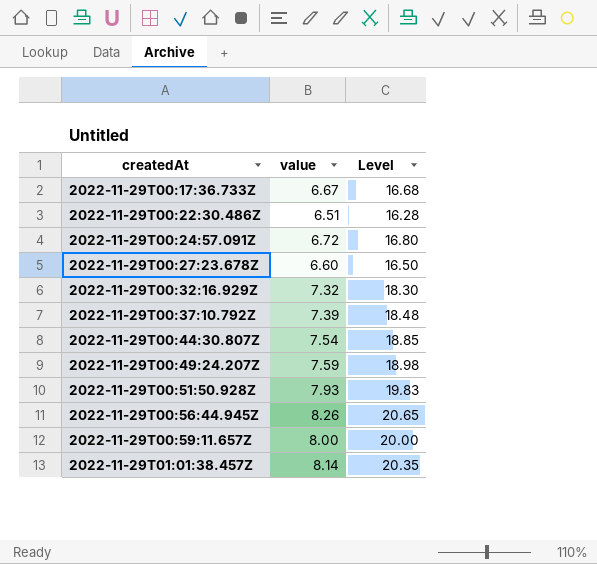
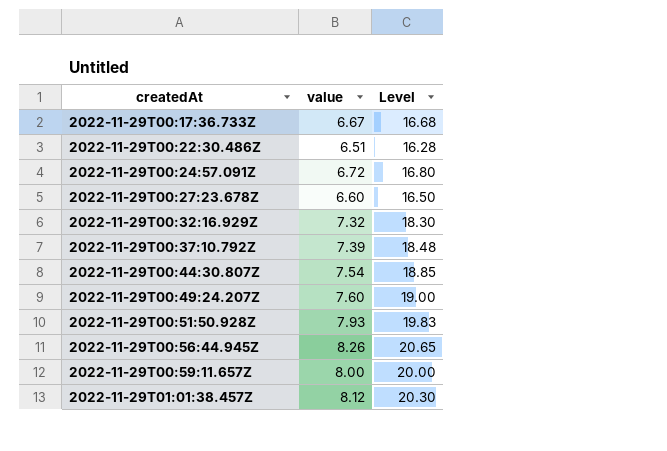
2022-11-29T00:49:24.207Z | value: 7.59 -> 7.60
2022-11-29T00:49:24.207Z | Level: 18.98 -> 19.00
2022-11-29T01:01:38.457Z | value: 8.14 -> 8.12
2022-11-29T01:01:38.457Z | Level: 20.35 -> 20.30

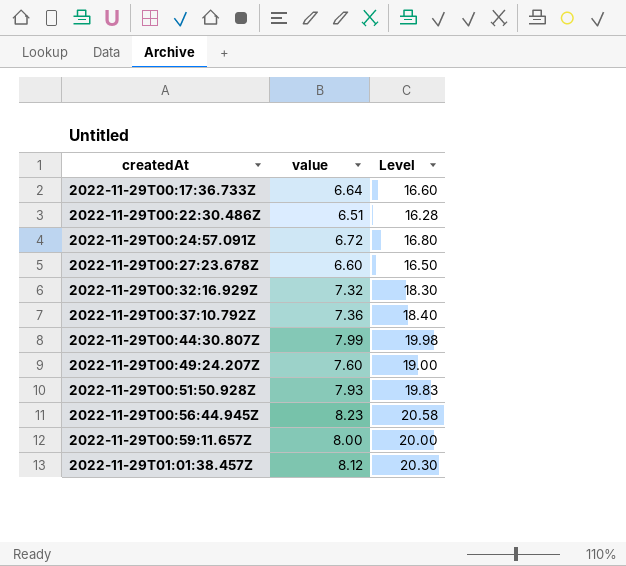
2022-11-29T00:17:36.733Z | value: 6.67 -> 6.64
2022-11-29T00:17:36.733Z | Level: 16.68 -> 16.60
2022-11-29T00:37:10.792Z | value: 7.39 -> 7.36
2022-11-29T00:37:10.792Z | Level: 18.48 -> 18.40
2022-11-29T00:44:30.807Z | value: 7.54 -> 7.99
2022-11-29T00:44:30.807Z | Level: 18.85 -> 19.98
2022-11-29T00:56:44.945Z | value: 8.26 -> 8.23
2022-11-29T00:56:44.945Z | Level: 20.65 -> 20.58

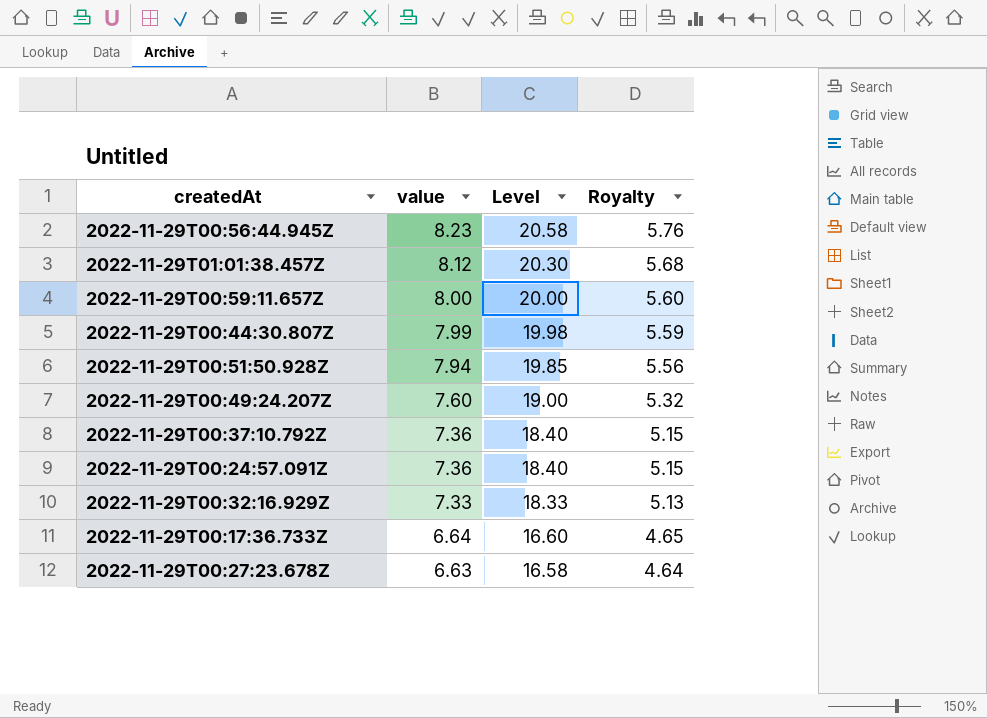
row order: createdAt ascending -> value descending
column Royalty | formula: none -> [value] * 0.7
row 2022-11-29T00:22:30.486Z: 6.51 | 16.28 -> none
2022-11-29T00:51:50.928Z | value: 7.93 -> 7.94
2022-11-29T00:51:50.928Z | Level: 19.83 -> 19.85
2022-11-29T00:24:57.091Z | value: 6.72 -> 7.36
2022-11-29T00:24:57.091Z | Level: 16.80 -> 18.40
2022-11-29T00:32:16.929Z | value: 7.32 -> 7.33
2022-11-29T00:32:16.929Z | Level: 18.30 -> 18.33
2022-11-29T00:27:23.678Z | value: 6.60 -> 6.63
2022-11-29T00:27:23.678Z | Level: 16.50 -> 16.58

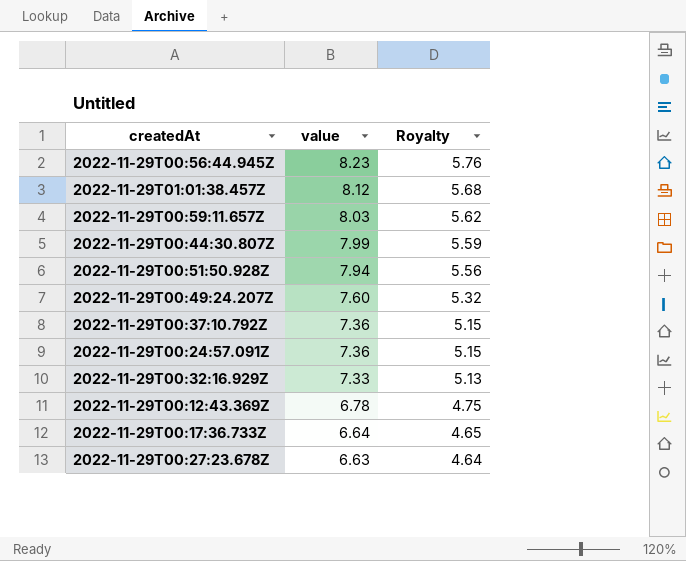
column Level | formula: [value] * 2.5 -> none
2022-11-29T00:59:11.657Z | value: 8.00 -> 8.03
2022-11-29T00:59:11.657Z | Royalty: 5.60 -> 5.62
row 2022-11-29T00:12:43.369Z: none -> 6.78 | 4.75

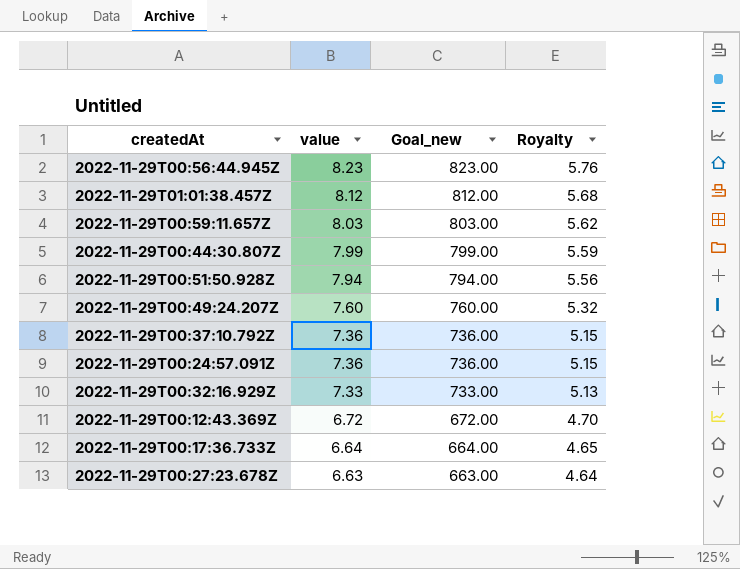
column Goal_new | formula: none -> [value] * 100
2022-11-29T00:12:43.369Z | value: 6.78 -> 6.72
2022-11-29T00:12:43.369Z | Royalty: 4.75 -> 4.70

